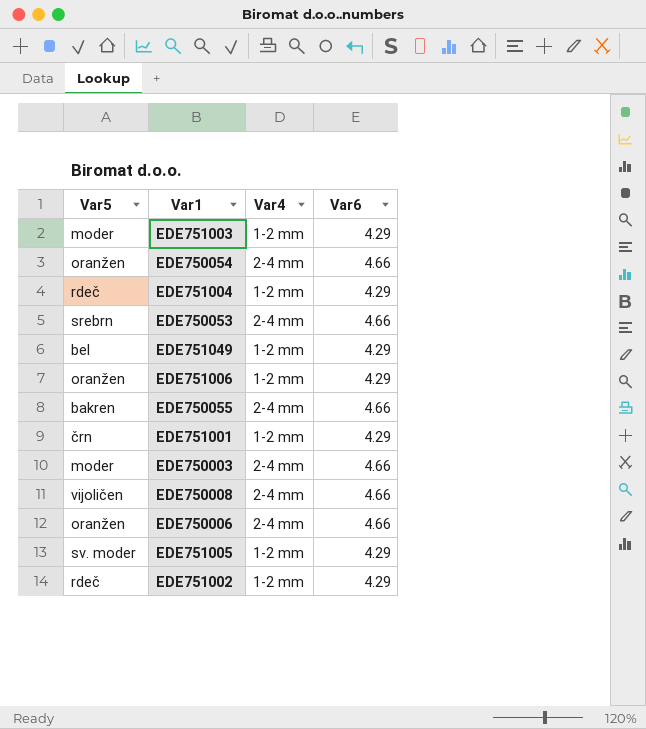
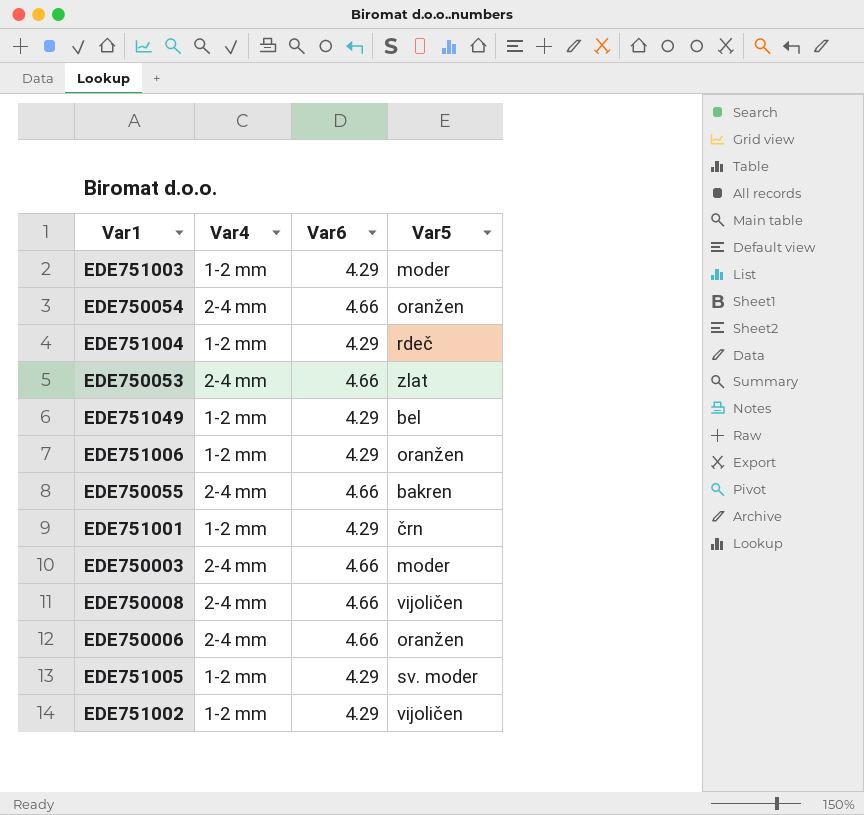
column Var5 | position: 1 -> 4
EDE750053 | Var5: srebrn -> zlat
EDE751002 | Var5: rdeč -> vijoličen

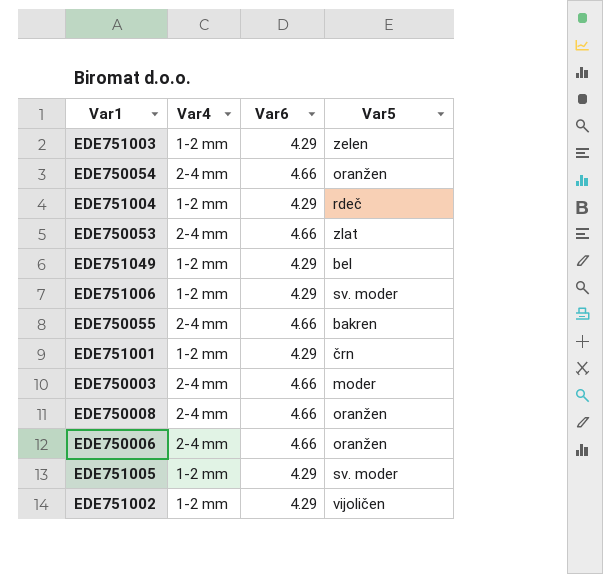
EDE751003 | Var5: moder -> zelen
EDE751006 | Var5: oranžen -> sv. moder
EDE750008 | Var5: vijoličen -> oranžen

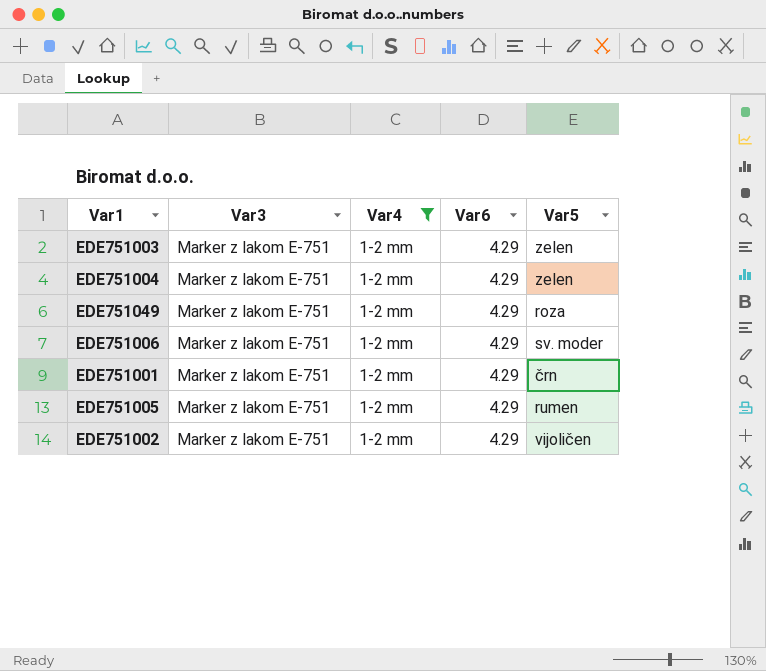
filter: none -> Var4 = 1-2 mm
column Var3 | position: none -> 2
EDE751004 | Var5: rdeč -> zelen
EDE751049 | Var5: bel -> roza
EDE751005 | Var5: sv. moder -> rumen

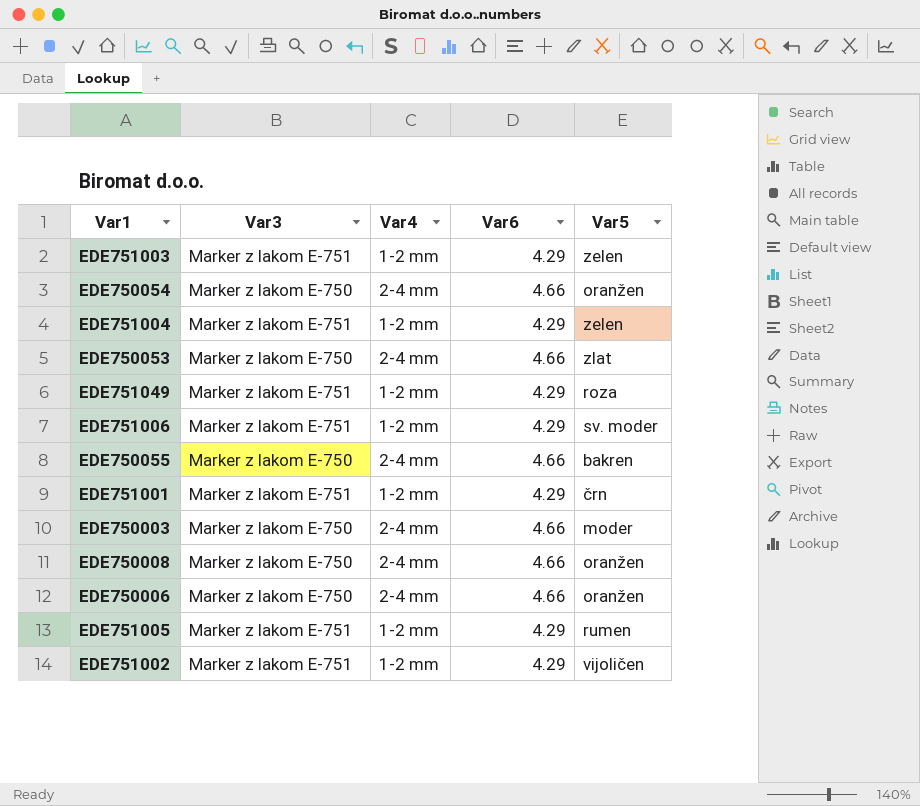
filter: Var4 = 1-2 mm -> none

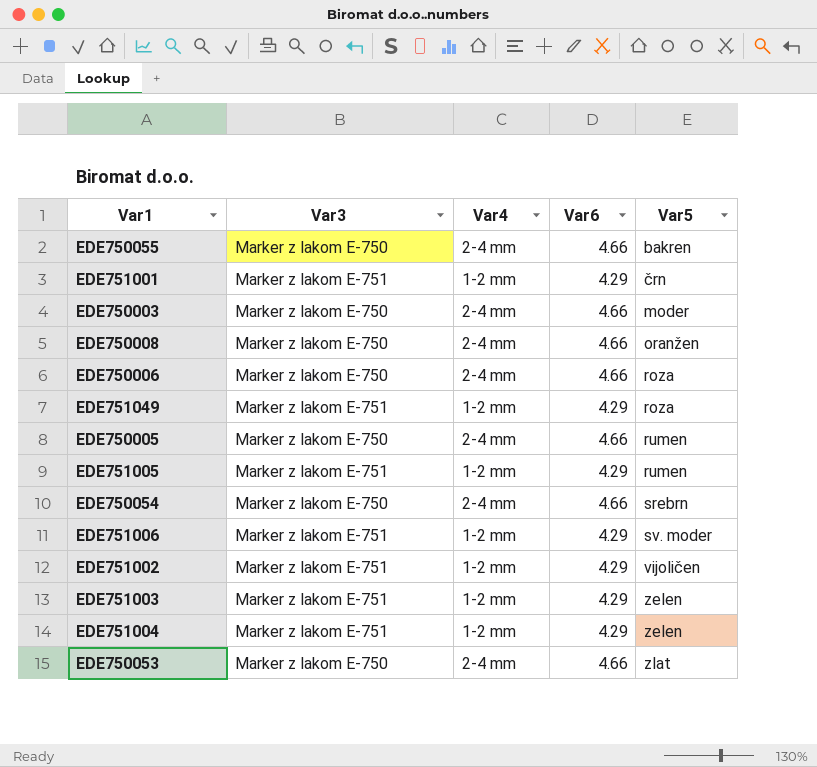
row order: none -> Var5 ascending
EDE750006 | Var5: oranžen -> roza
row EDE750005: none -> Marker z lakom E-750 | 2-4 mm | 4.66 | rumen
EDE750054 | Var5: oranžen -> srebrn

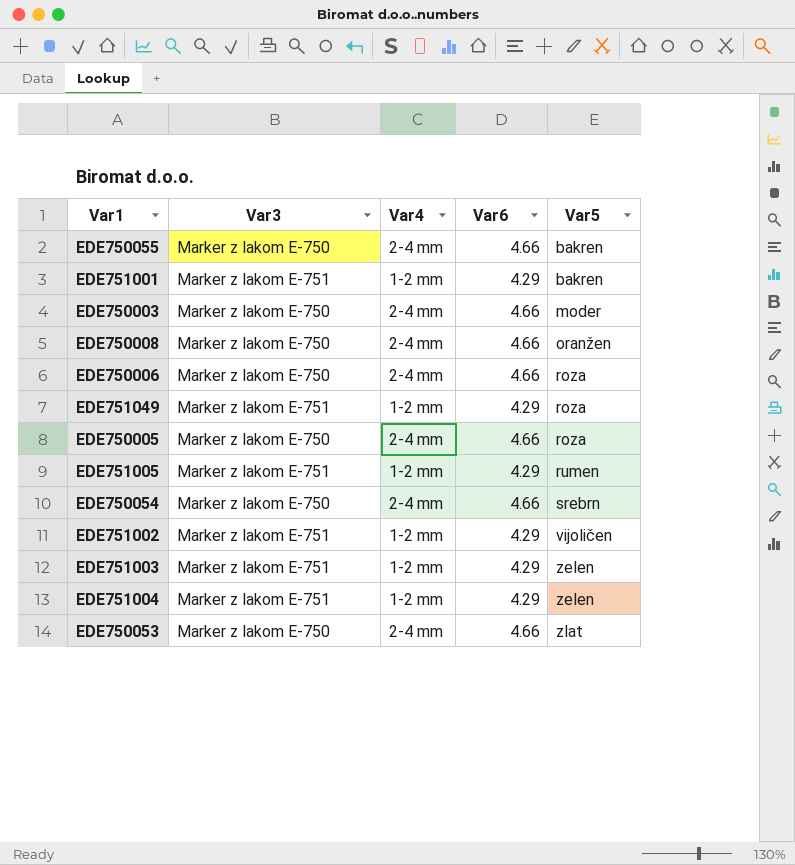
row EDE751006: Marker z lakom E-751 | 1-2 mm | 4.29 | sv. moder -> none
EDE751001 | Var5: črn -> bakren
EDE750005 | Var5: rumen -> roza

